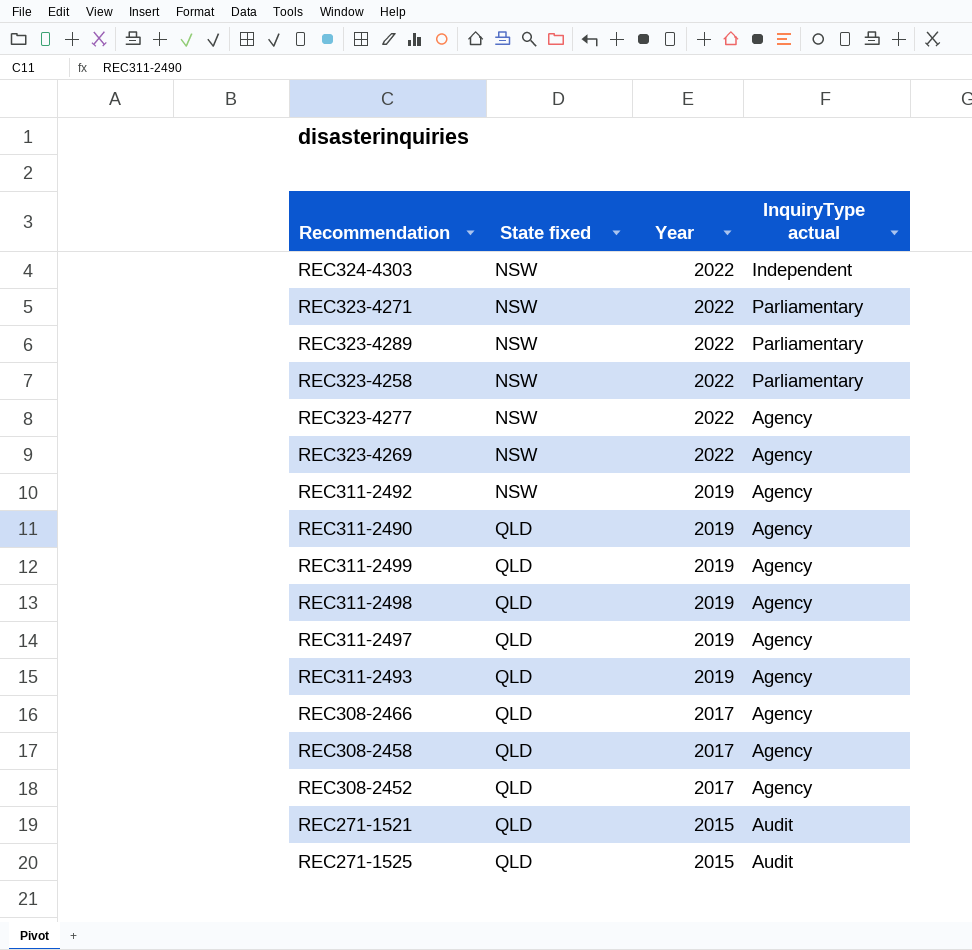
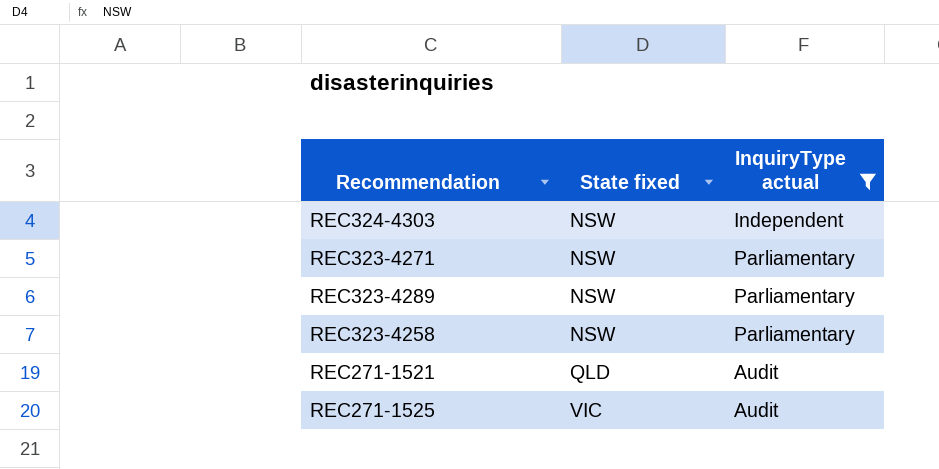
filter: none -> InquiryType actual != Agency
column Year | position: 3 -> none
REC271-1525 | State fixed: QLD -> VIC

